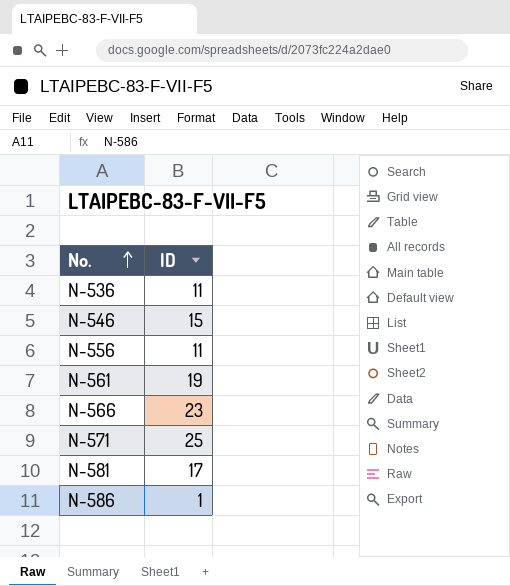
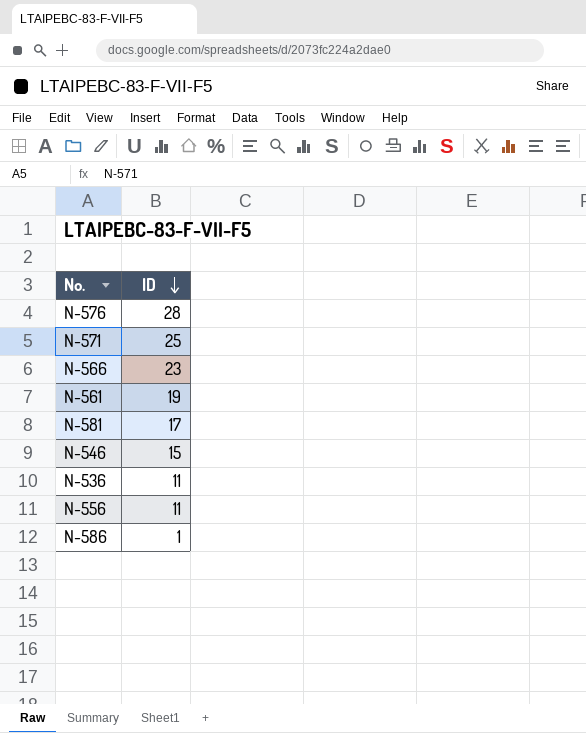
row order: No. ascending -> ID descending
row N-576: none -> 28

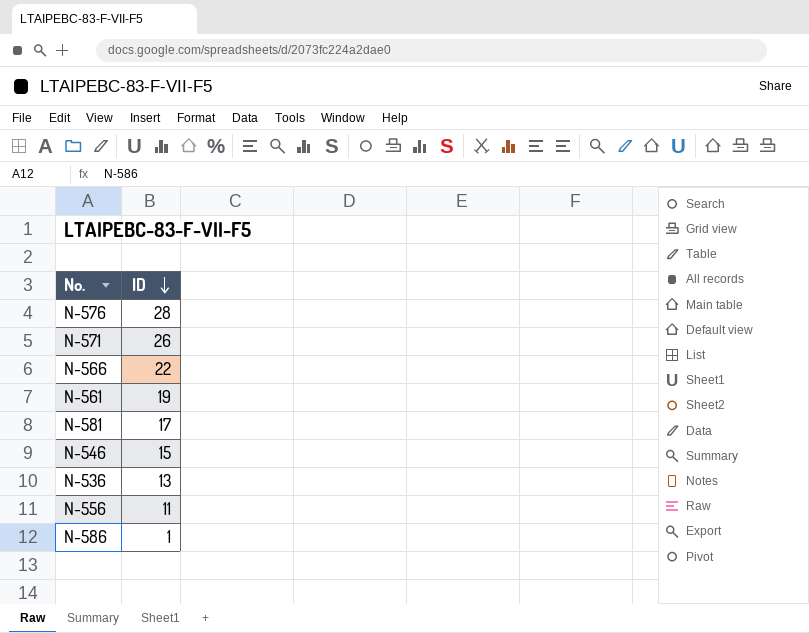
N-571 | ID: 25 -> 26
N-566 | ID: 23 -> 22
N-536 | ID: 11 -> 13

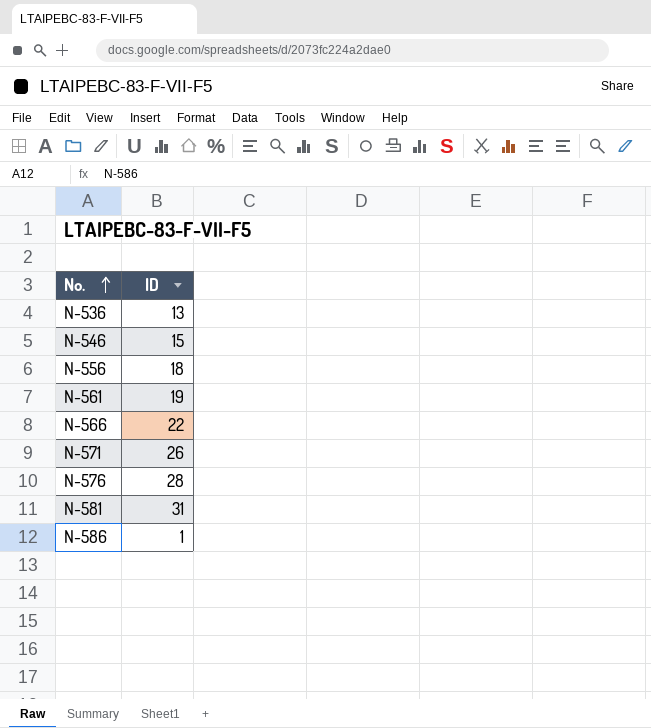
row order: ID descending -> No. ascending
N-556 | ID: 11 -> 18
N-581 | ID: 17 -> 31

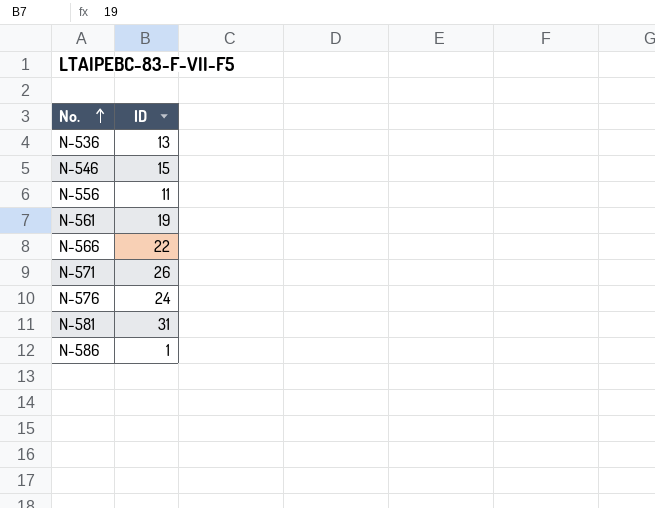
N-556 | ID: 18 -> 11
N-576 | ID: 28 -> 24

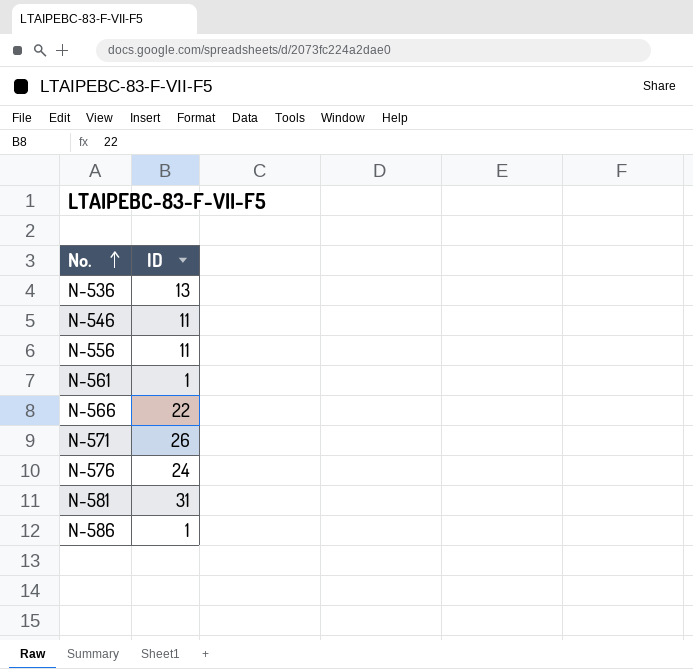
N-546 | ID: 15 -> 11
N-561 | ID: 19 -> 1

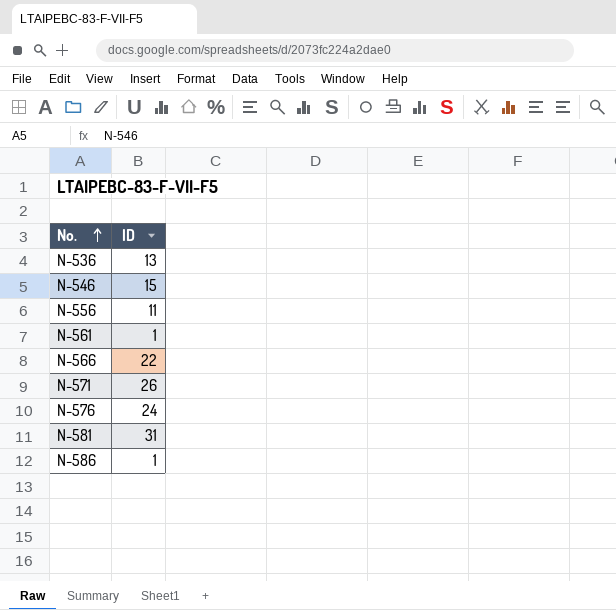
N-546 | ID: 11 -> 15

